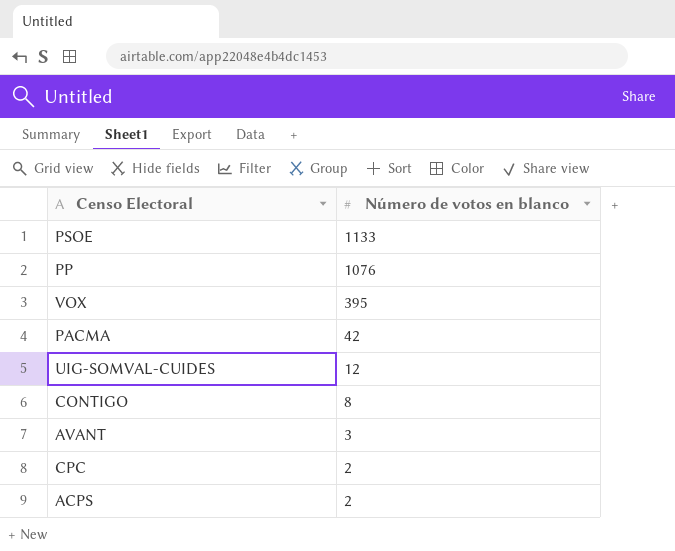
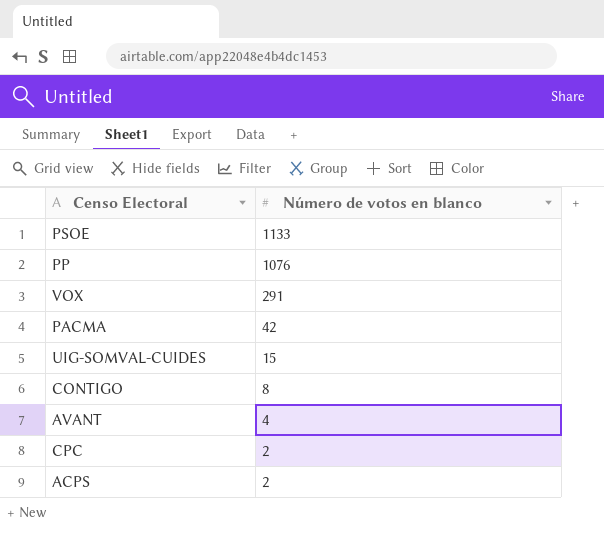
VOX | Número de votos en blanco: 395 -> 291
UIG-SOMVAL-CUIDES | Número de votos en blanco: 12 -> 15
AVANT | Número de votos en blanco: 3 -> 4

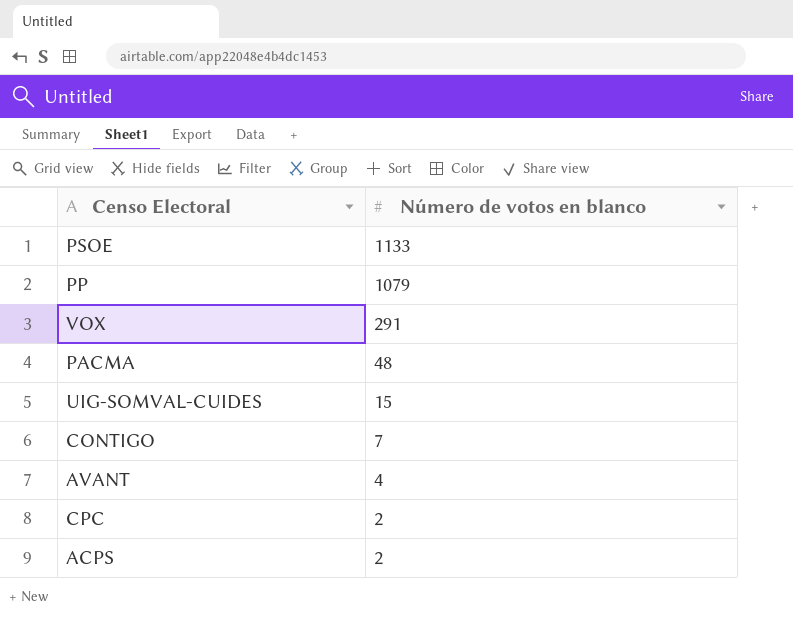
PP | Número de votos en blanco: 1076 -> 1079
PACMA | Número de votos en blanco: 42 -> 48
CONTIGO | Número de votos en blanco: 8 -> 7

